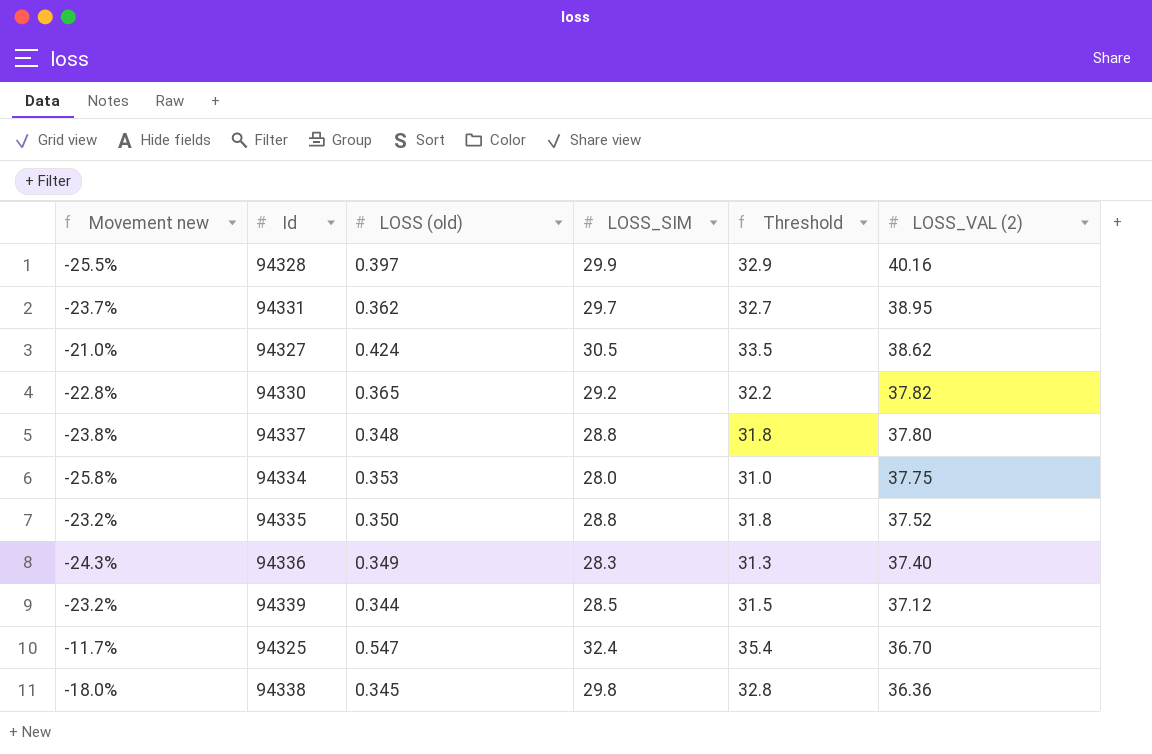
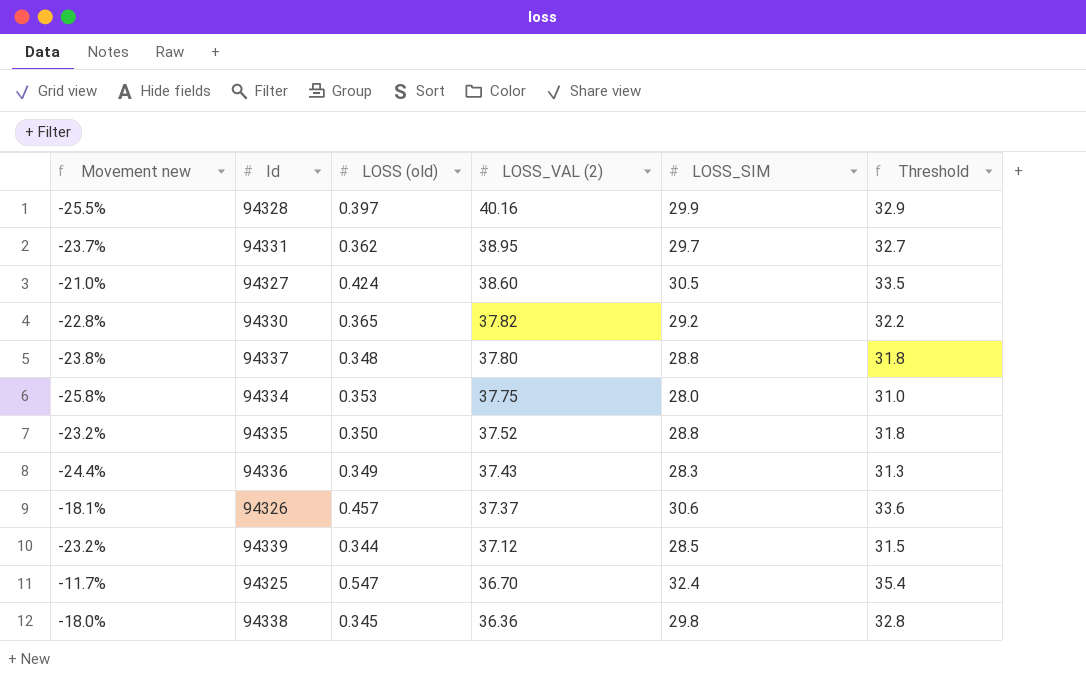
column LOSS_VAL (2) | position: 6 -> 4
94327 | LOSS_VAL (2): 38.62 -> 38.60
94336 | Movement new: -24.3% -> -24.4%
94336 | LOSS_VAL (2): 37.40 -> 37.43
row 94326: none -> -18.1% | 0.457 | 37.37 | 30.6 | 33.6

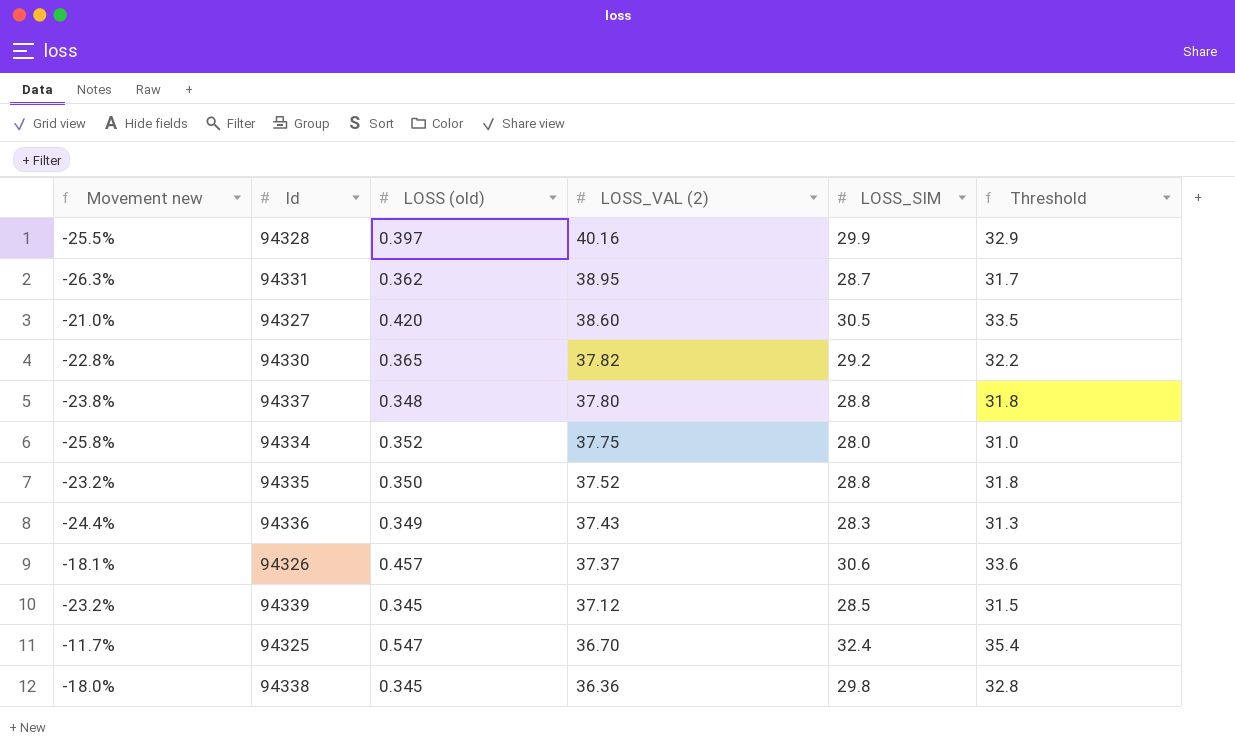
94331 | Movement new: -23.7% -> -26.3%
94331 | LOSS_SIM: 29.7 -> 28.7
94331 | Threshold: 32.7 -> 31.7
94327 | LOSS (old): 0.424 -> 0.420
94334 | LOSS (old): 0.353 -> 0.352
94339 | LOSS (old): 0.344 -> 0.345

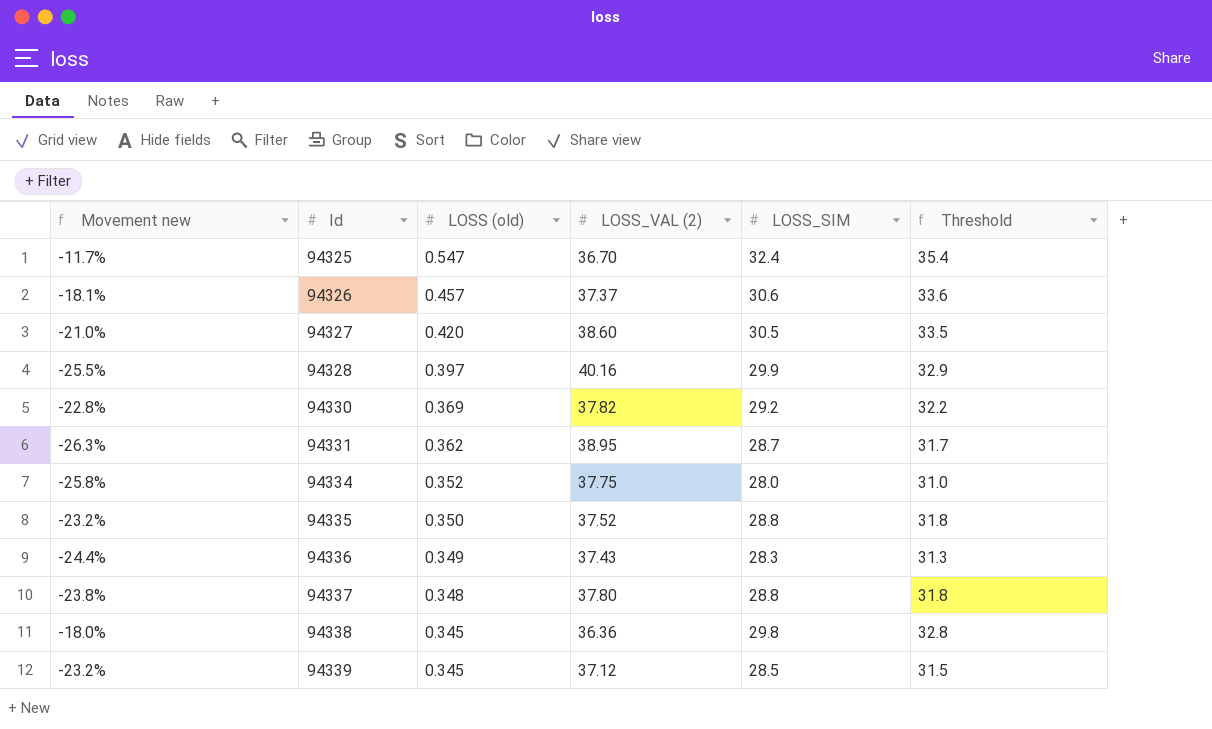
row order: LOSS_VAL (2) descending -> Id ascending
94330 | LOSS (old): 0.365 -> 0.369

